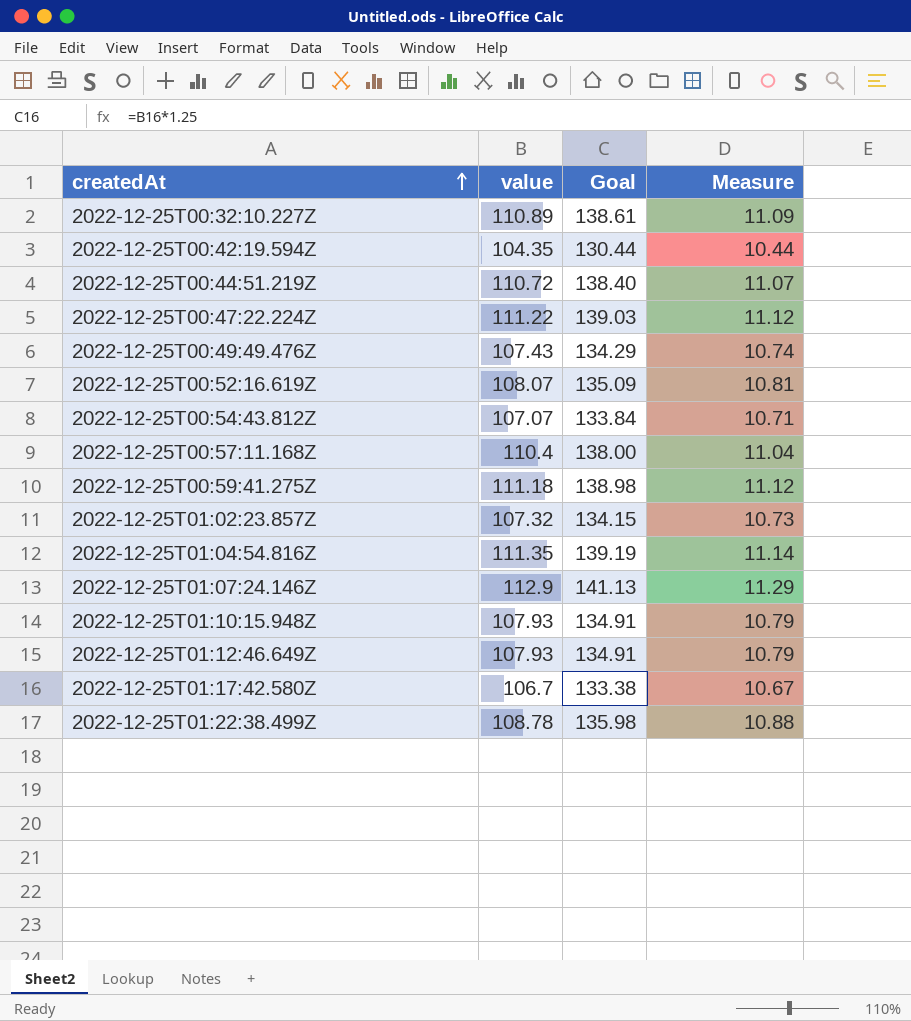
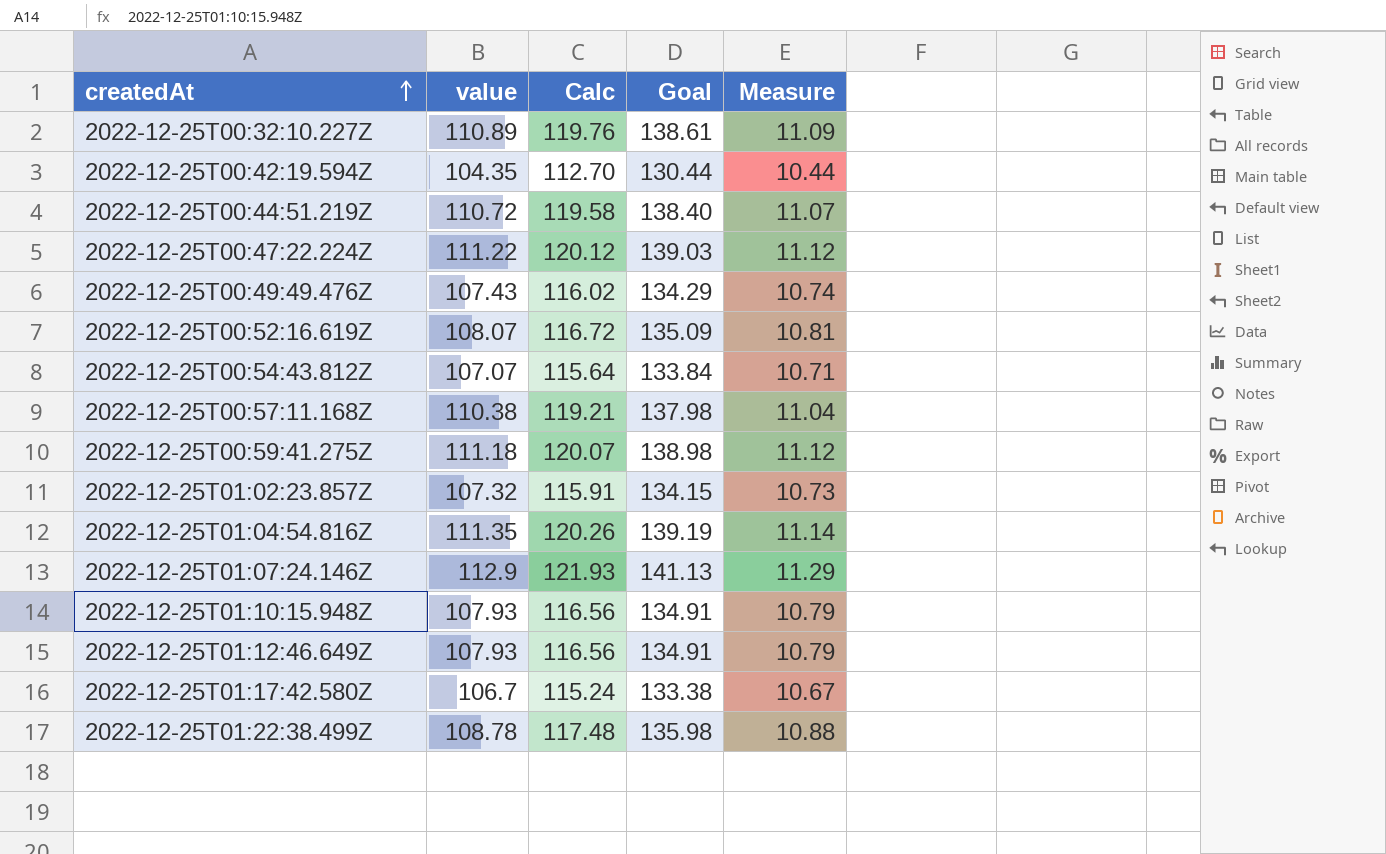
column Calc | formula: none -> [value] * 1.08
2022-12-25T00:57:11.168Z | value: 110.4 -> 110.38
2022-12-25T00:57:11.168Z | Goal: 138.00 -> 137.98

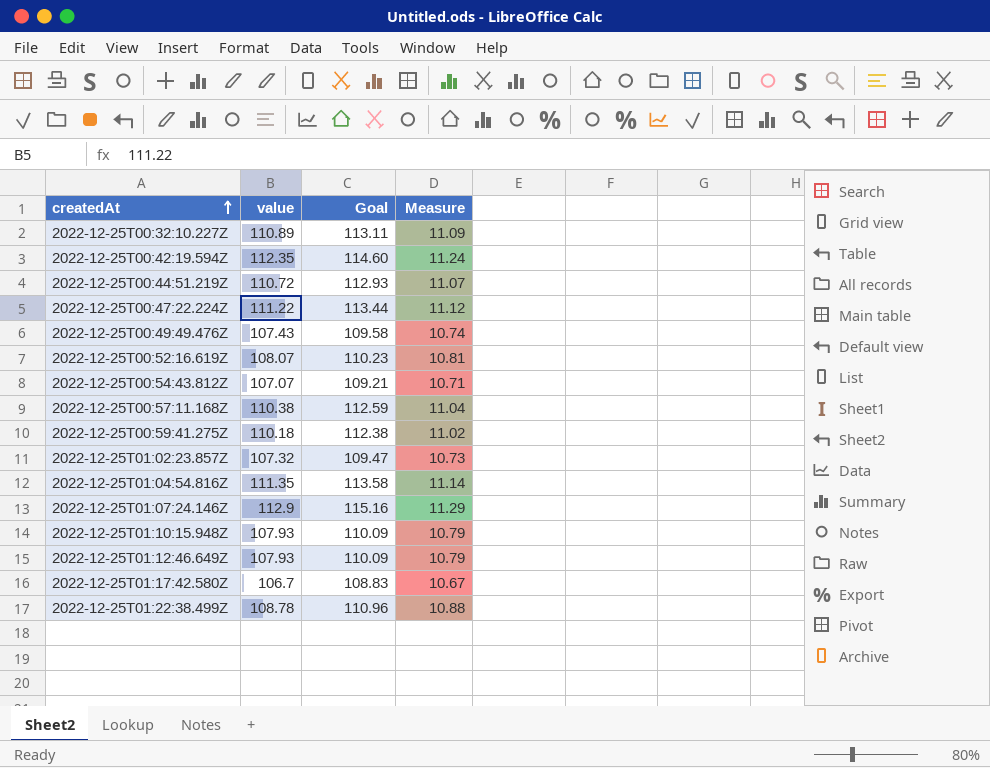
column Calc | formula: [value] * 1.08 -> none
column Goal | formula: [value] * 1.25 -> [value] * 1.02
2022-12-25T00:42:19.594Z | value: 104.35 -> 112.35
2022-12-25T00:42:19.594Z | Measure: 10.44 -> 11.24
2022-12-25T00:59:41.275Z | value: 111.18 -> 110.18
2022-12-25T00:59:41.275Z | Measure: 11.12 -> 11.02

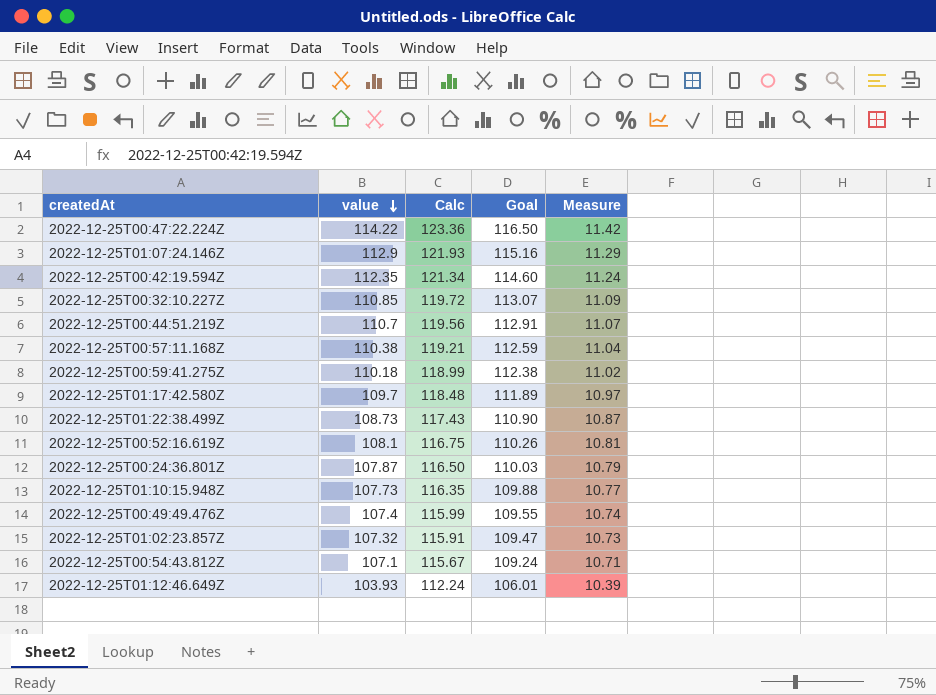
row order: createdAt ascending -> value descending
column Calc | formula: none -> [value] * 1.08
row 2022-12-25T01:04:54.816Z: 111.35 | 113.58 | 11.14 -> none
2022-12-25T00:47:22.224Z | value: 111.22 -> 114.22
2022-12-25T00:47:22.224Z | Goal: 113.44 -> 116.50
2022-12-25T00:47:22.224Z | Measure: 11.12 -> 11.42
2022-12-25T00:32:10.227Z | value: 110.89 -> 110.85
2022-12-25T00:32:10.227Z | Goal: 113.11 -> 113.07
2022-12-25T00:44:51.219Z | value: 110.72 -> 110.7
2022-12-25T00:44:51.219Z | Goal: 112.93 -> 112.91
2022-12-25T01:17:42.580Z | value: 106.7 -> 109.7
2022-12-25T01:17:42.580Z | Goal: 108.83 -> 111.89
2022-12-25T01:17:42.580Z | Measure: 10.67 -> 10.97
2022-12-25T01:22:38.499Z | value: 108.78 -> 108.73
2022-12-25T01:22:38.499Z | Goal: 110.96 -> 110.90
2022-12-25T01:22:38.499Z | Measure: 10.88 -> 10.87
2022-12-25T00:52:16.619Z | value: 108.07 -> 108.1
2022-12-25T00:52:16.619Z | Goal: 110.23 -> 110.26
row 2022-12-25T00:24:36.801Z: none -> 107.87 | 116.50 | 110.03 | 10.79
2022-12-25T01:10:15.948Z | value: 107.93 -> 107.73
2022-12-25T01:10:15.948Z | Goal: 110.09 -> 109.88
2022-12-25T01:10:15.948Z | Measure: 10.79 -> 10.77
2022-12-25T00:49:49.476Z | value: 107.43 -> 107.4
2022-12-25T00:49:49.476Z | Goal: 109.58 -> 109.55
2022-12-25T00:54:43.812Z | value: 107.07 -> 107.1
2022-12-25T00:54:43.812Z | Goal: 109.21 -> 109.24
2022-12-25T01:12:46.649Z | value: 107.93 -> 103.93
2022-12-25T01:12:46.649Z | Goal: 110.09 -> 106.01
2022-12-25T01:12:46.649Z | Measure: 10.79 -> 10.39

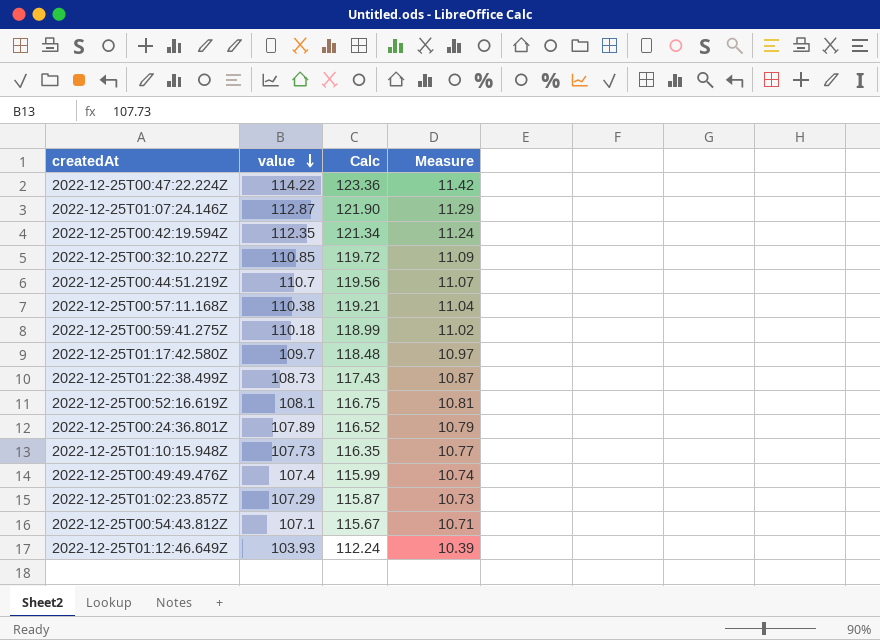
column Goal | formula: [value] * 1.02 -> none
2022-12-25T01:07:24.146Z | value: 112.9 -> 112.87
2022-12-25T01:07:24.146Z | Calc: 121.93 -> 121.90
2022-12-25T00:24:36.801Z | value: 107.87 -> 107.89
2022-12-25T00:24:36.801Z | Calc: 116.50 -> 116.52
2022-12-25T01:02:23.857Z | value: 107.32 -> 107.29
2022-12-25T01:02:23.857Z | Calc: 115.91 -> 115.87

